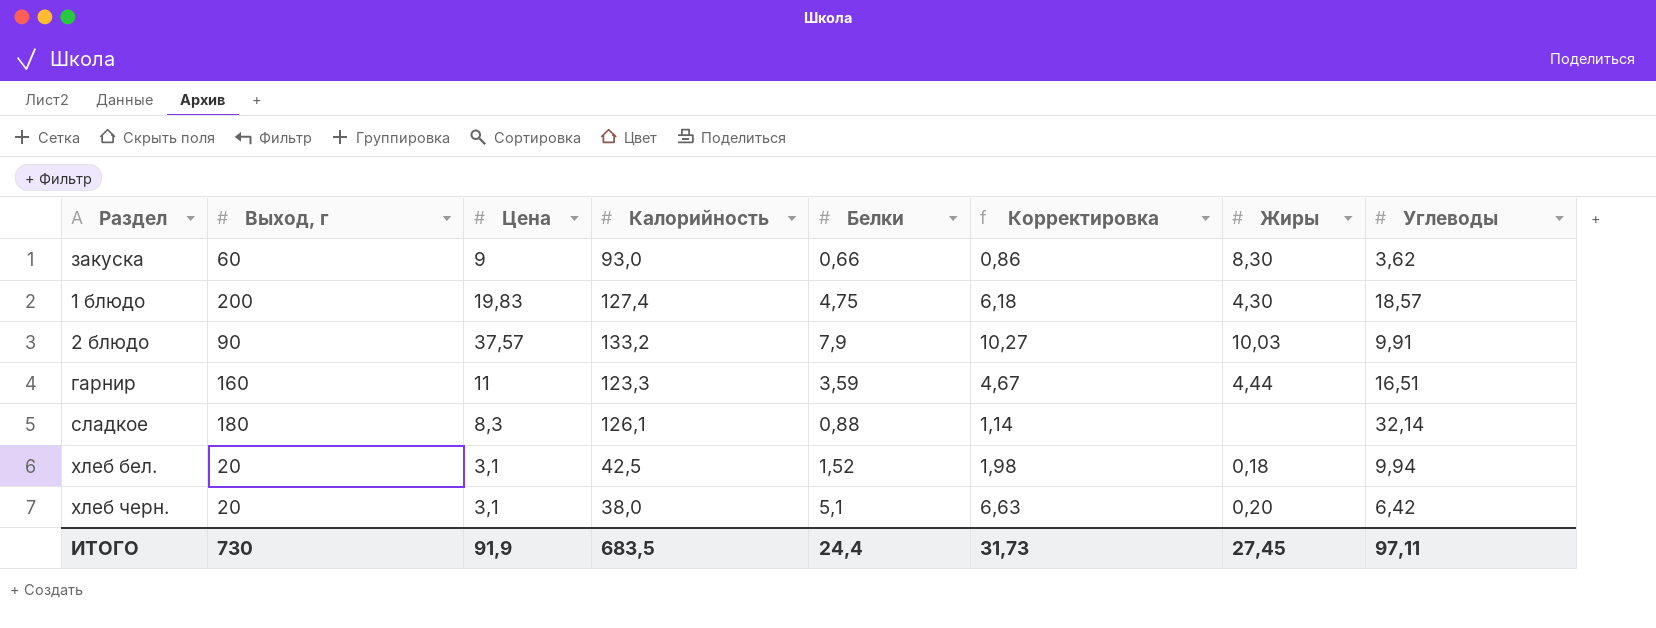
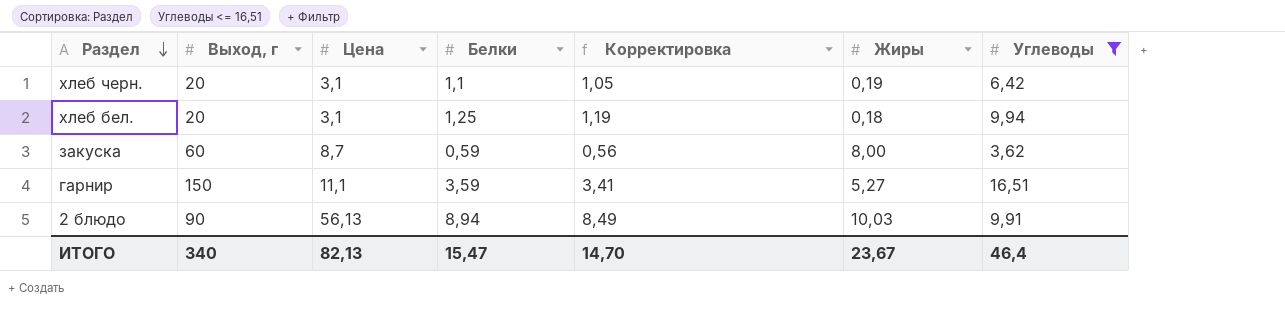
filter: none -> Углеводы <= 16,51
row order: none -> Раздел descending
column Калорийность | position: 4 -> none
column Корректировка | formula: [Белки] * 1,3 -> [Белки] * 0,95
хлеб черн. | Белки: 5,1 -> 1,1
хлеб черн. | Жиры: 0,20 -> 0,19
хлеб бел. | Белки: 1,52 -> 1,25
закуска | Цена: 9 -> 8,7
закуска | Белки: 0,66 -> 0,59
закуска | Жиры: 8,30 -> 8,00
гарнир | Выход, г: 160 -> 150
гарнир | Цена: 11 -> 11,1
гарнир | Жиры: 4,44 -> 5,27
2 блюдо | Цена: 37,57 -> 56,13
2 блюдо | Белки: 7,9 -> 8,94
ИТОГО | Выход, г: 730 -> 340
ИТОГО | Цена: 91,9 -> 82,13
ИТОГО | Белки: 24,4 -> 15,47
ИТОГО | Корректировка: 31,73 -> 14,70
ИТОГО | Жиры: 27,45 -> 23,67
ИТОГО | Углеводы: 97,11 -> 46,4

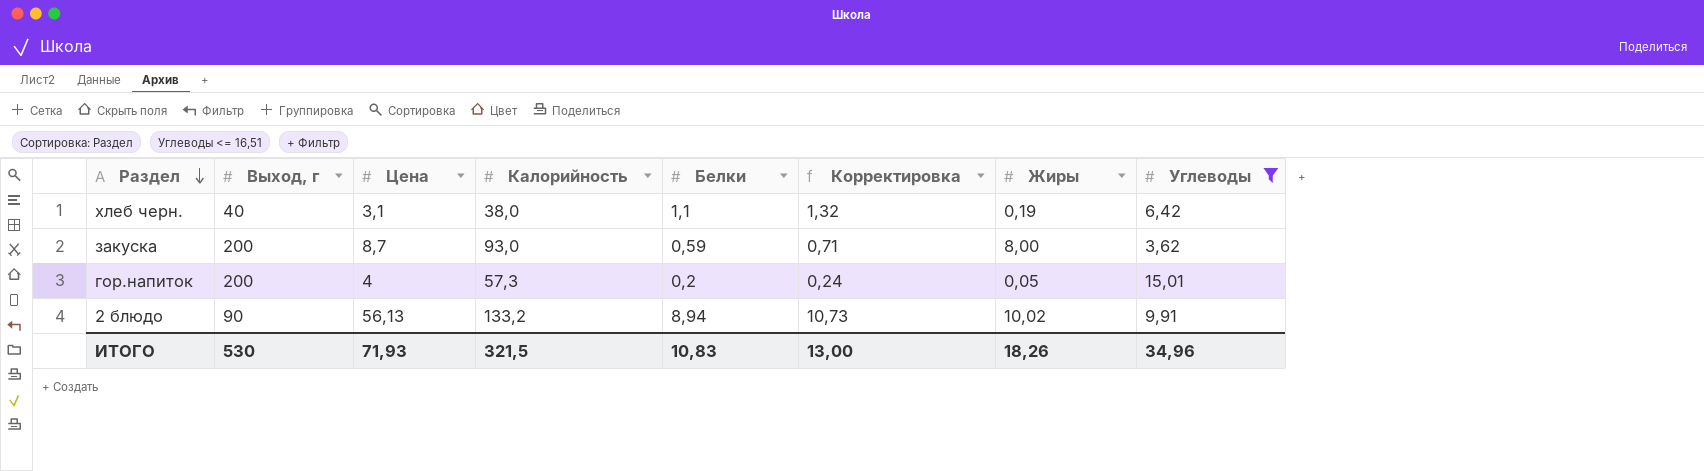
column Калорийность | position: none -> 4
column Корректировка | formula: [Белки] * 0,95 -> [Белки] * 1,2
row хлеб бел.: 20 | 3,1 | 1,25 | 1,19 | 0,18 | 9,94 -> none
row гарнир: 150 | 11,1 | 3,59 | 3,41 | 5,27 | 16,51 -> none
хлеб черн. | Выход, г: 20 -> 40
закуска | Выход, г: 60 -> 200
row гор.напиток: none -> 200 | 4 | 57,3 | 0,2 | 0,24 | 0,05 | 15,01
2 блюдо | Жиры: 10,03 -> 10,02
ИТОГО | Выход, г: 340 -> 530
ИТОГО | Цена: 82,13 -> 71,93
ИТОГО | Белки: 15,47 -> 10,83
ИТОГО | Корректировка: 14,70 -> 13,00
ИТОГО | Жиры: 23,67 -> 18,26
ИТОГО | Углеводы: 46,4 -> 34,96

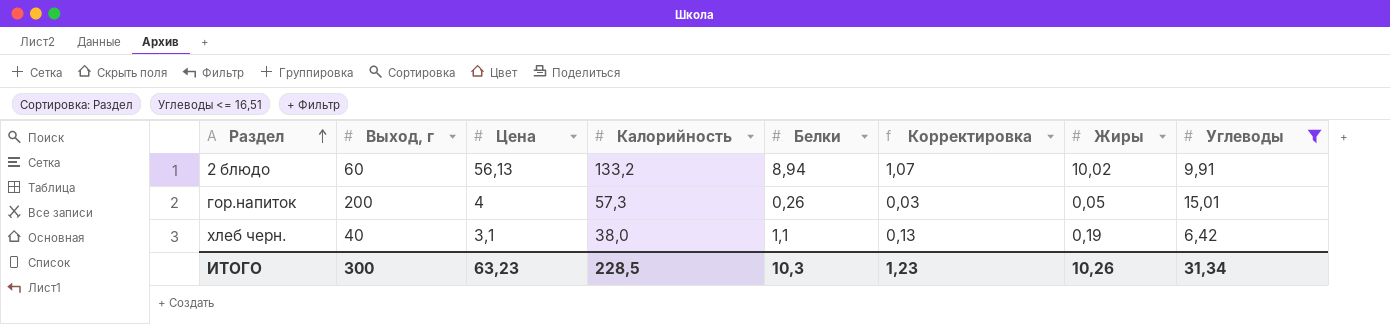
row order: Раздел descending -> Раздел ascending
column Корректировка | formula: [Белки] * 1,2 -> [Белки] * 0,12
row закуска: 200 | 8,7 | 93,0 | 0,59 | 0,71 | 8,00 | 3,62 -> none
2 блюдо | Выход, г: 90 -> 60
гор.напиток | Белки: 0,2 -> 0,26
ИТОГО | Выход, г: 530 -> 300
ИТОГО | Цена: 71,93 -> 63,23
ИТОГО | Калорийность: 321,5 -> 228,5
ИТОГО | Белки: 10,83 -> 10,3
ИТОГО | Корректировка: 13,00 -> 1,23
ИТОГО | Жиры: 18,26 -> 10,26
ИТОГО | Углеводы: 34,96 -> 31,34

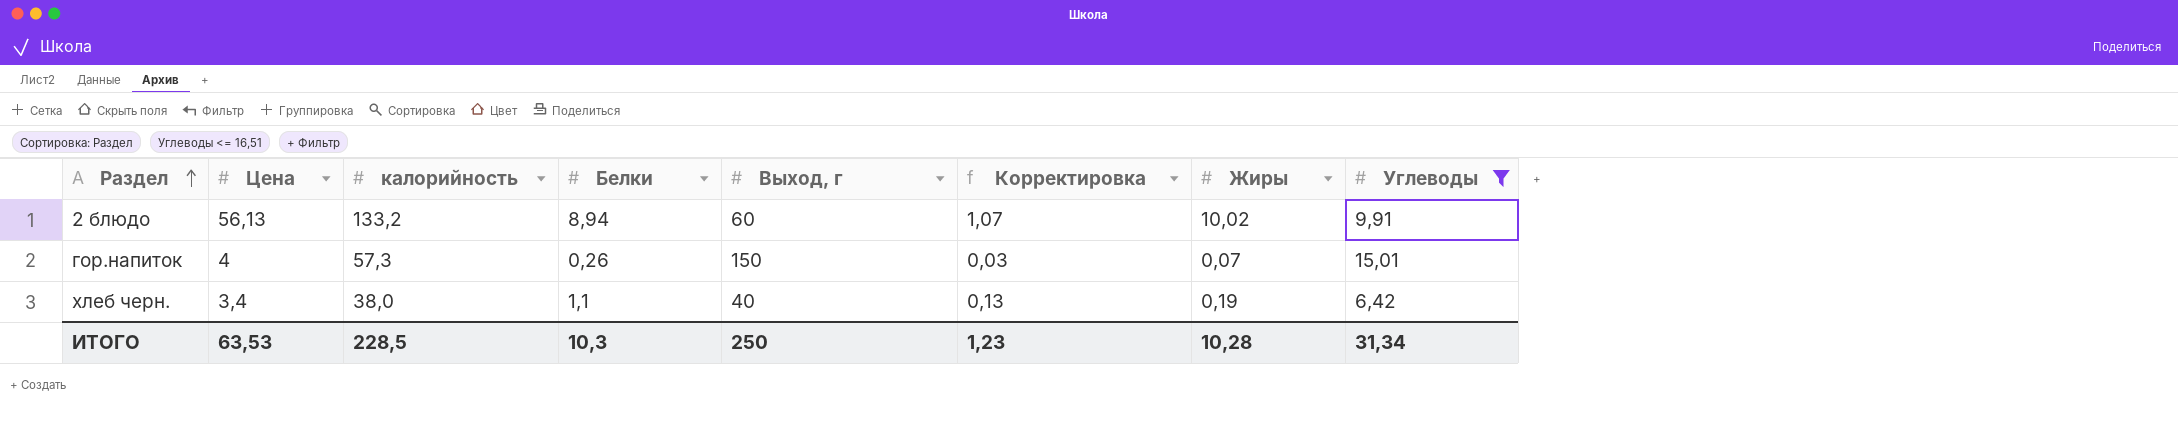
column name: Калорийность -> калорийность
column Выход, г | position: 2 -> 5
гор.напиток | Выход, г: 200 -> 150
гор.напиток | Жиры: 0,05 -> 0,07
хлеб черн. | Цена: 3,1 -> 3,4
ИТОГО | Цена: 63,23 -> 63,53
ИТОГО | Выход, г: 300 -> 250
ИТОГО | Жиры: 10,26 -> 10,28

